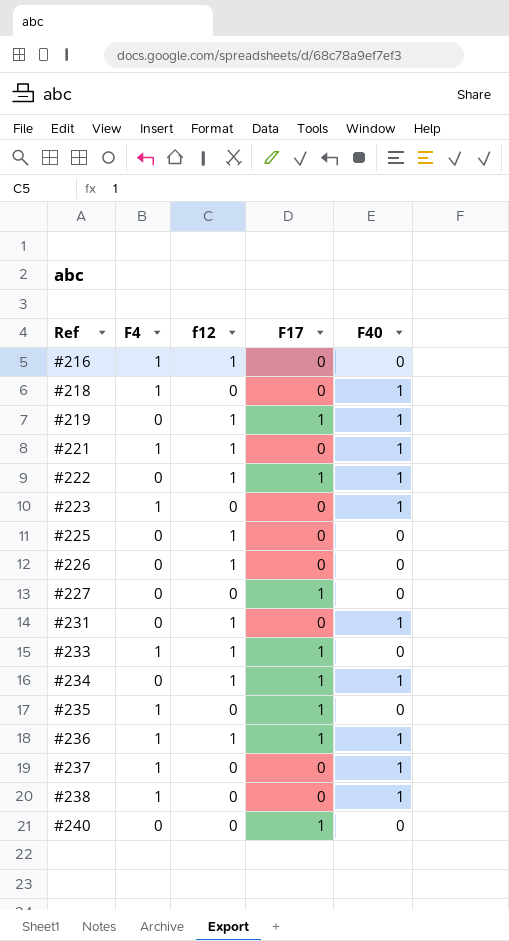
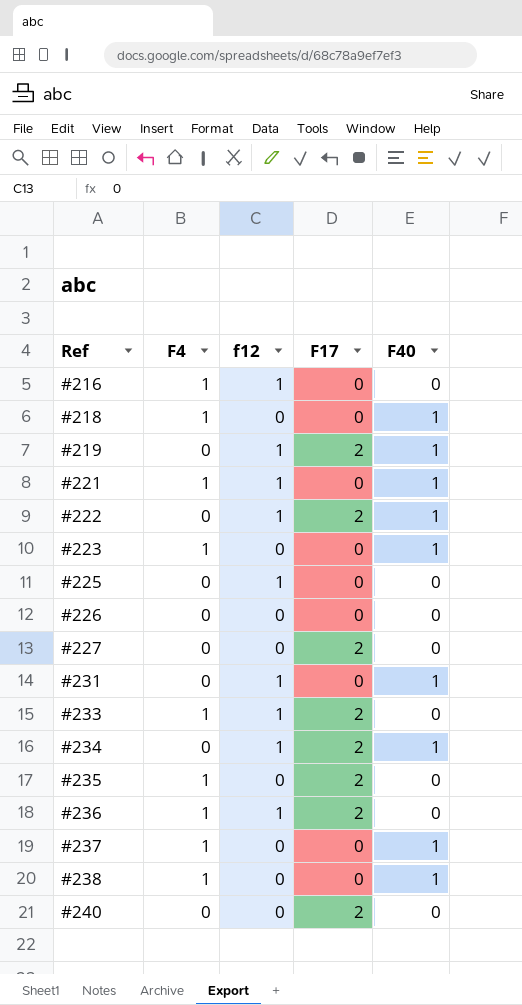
#219 | F17: 1 -> 2
#222 | F17: 1 -> 2
#226 | f12: 1 -> 0
#227 | F17: 1 -> 2
#233 | F17: 1 -> 2
#234 | F17: 1 -> 2
#235 | F17: 1 -> 2
#236 | F17: 1 -> 2
#236 | F40: 1 -> 0
#240 | F17: 1 -> 2

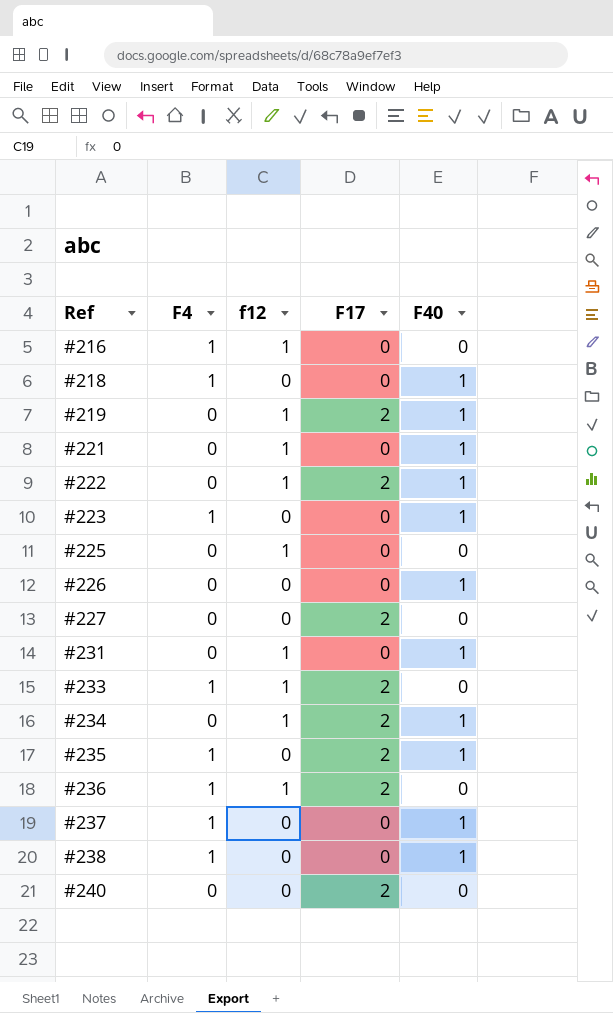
#221 | F4: 1 -> 0
#226 | F40: 0 -> 1
#235 | F40: 0 -> 1

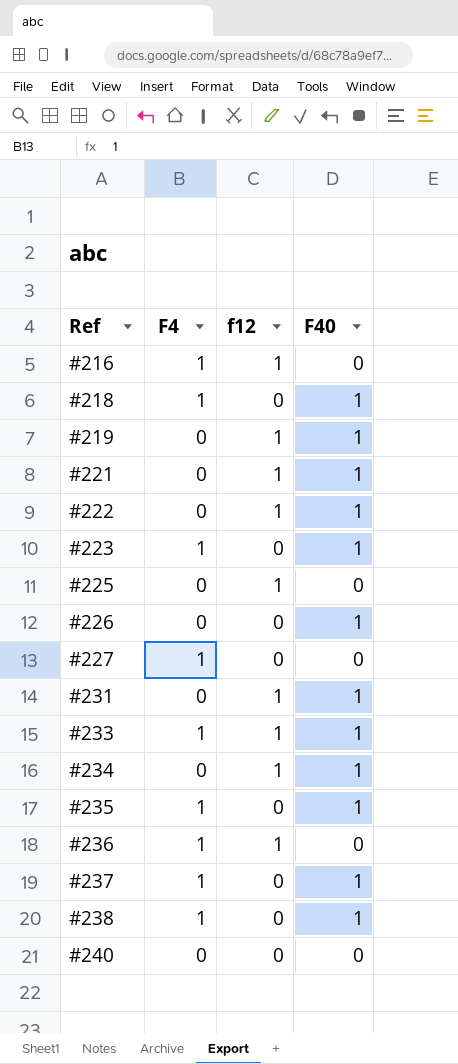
column F17 | position: 4 -> none
#227 | F4: 0 -> 1
#233 | F40: 0 -> 1

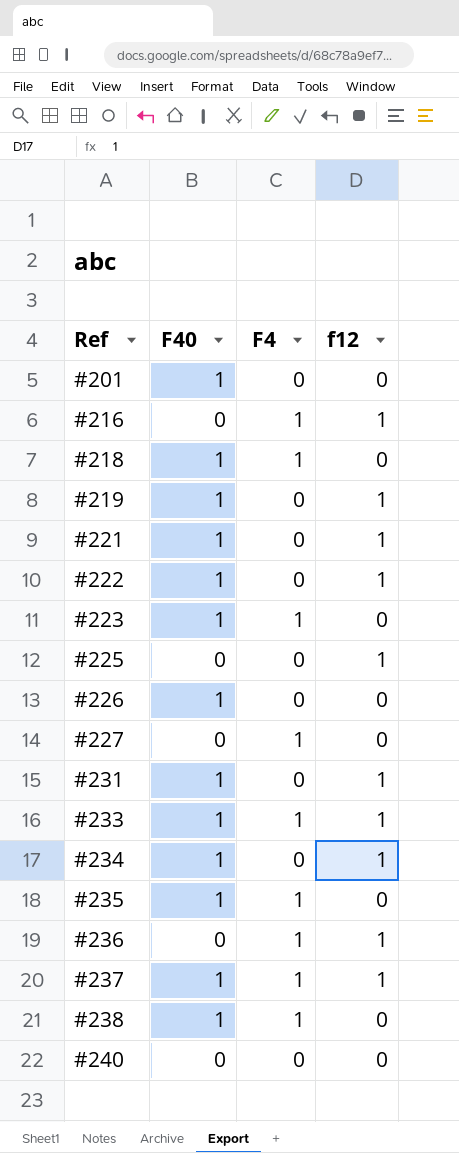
column F40 | position: 4 -> 2
row #201: none -> 1 | 0 | 0
#237 | f12: 0 -> 1

